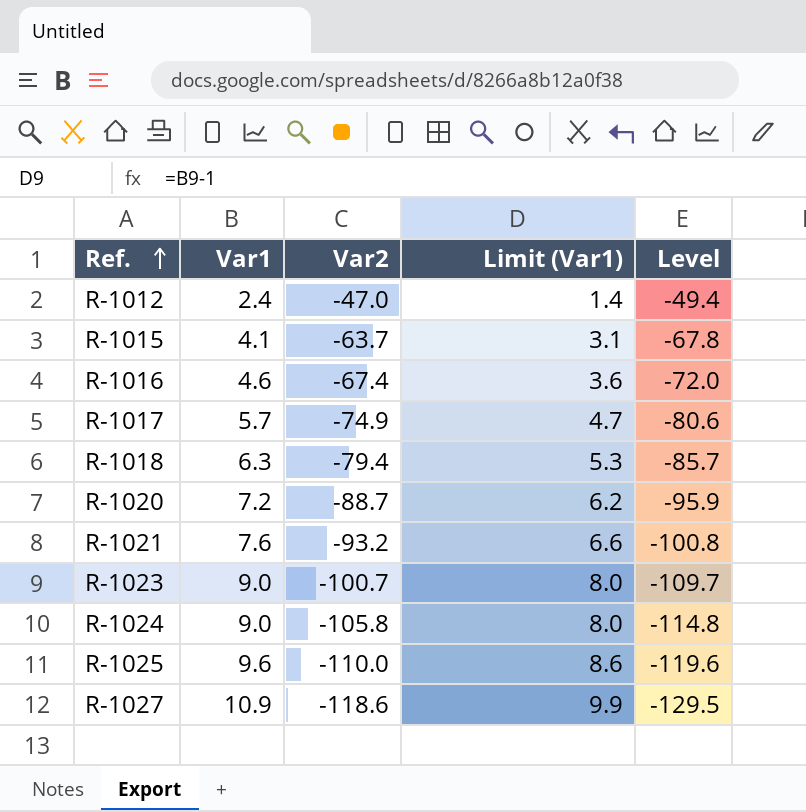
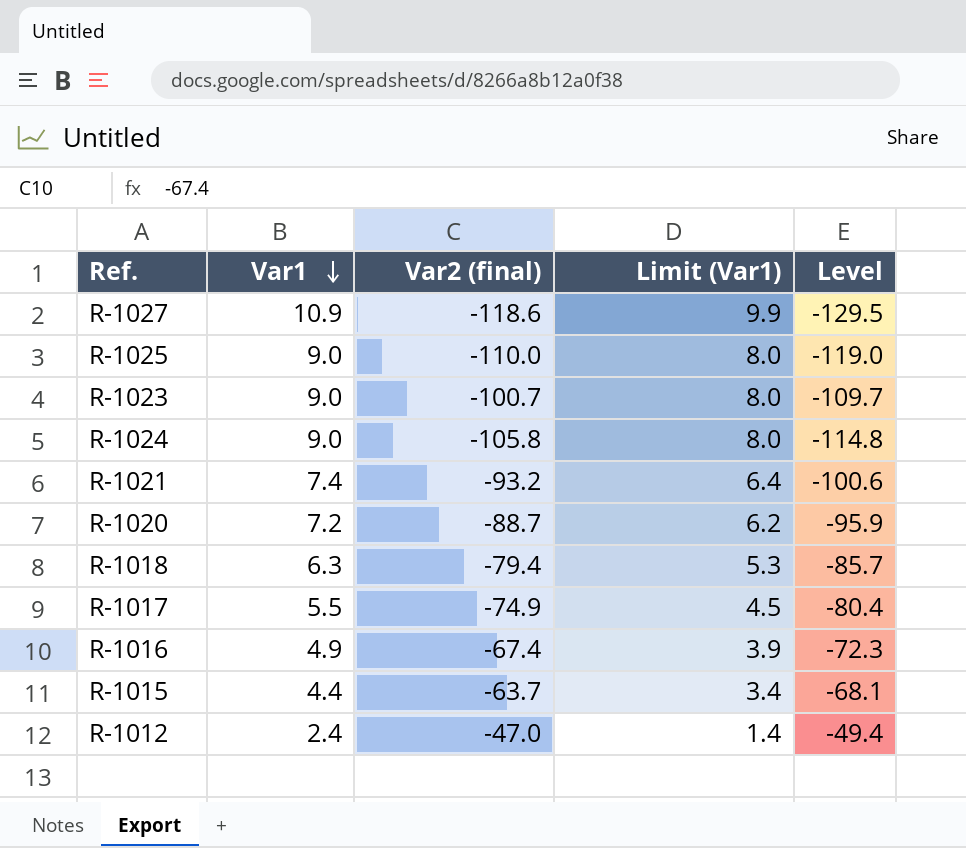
row order: Ref. ascending -> Var1 descending
column name: Var2 -> Var2 (final)
R-1025 | Var1: 9.6 -> 9.0
R-1025 | Limit (Var1): 8.6 -> 8.0
R-1025 | Level: -119.6 -> -119.0
R-1021 | Var1: 7.6 -> 7.4
R-1021 | Limit (Var1): 6.6 -> 6.4
R-1021 | Level: -100.8 -> -100.6
R-1017 | Var1: 5.7 -> 5.5
R-1017 | Limit (Var1): 4.7 -> 4.5
R-1017 | Level: -80.6 -> -80.4
R-1016 | Var1: 4.6 -> 4.9
R-1016 | Limit (Var1): 3.6 -> 3.9
R-1016 | Level: -72.0 -> -72.3
R-1015 | Var1: 4.1 -> 4.4
R-1015 | Limit (Var1): 3.1 -> 3.4
R-1015 | Level: -67.8 -> -68.1

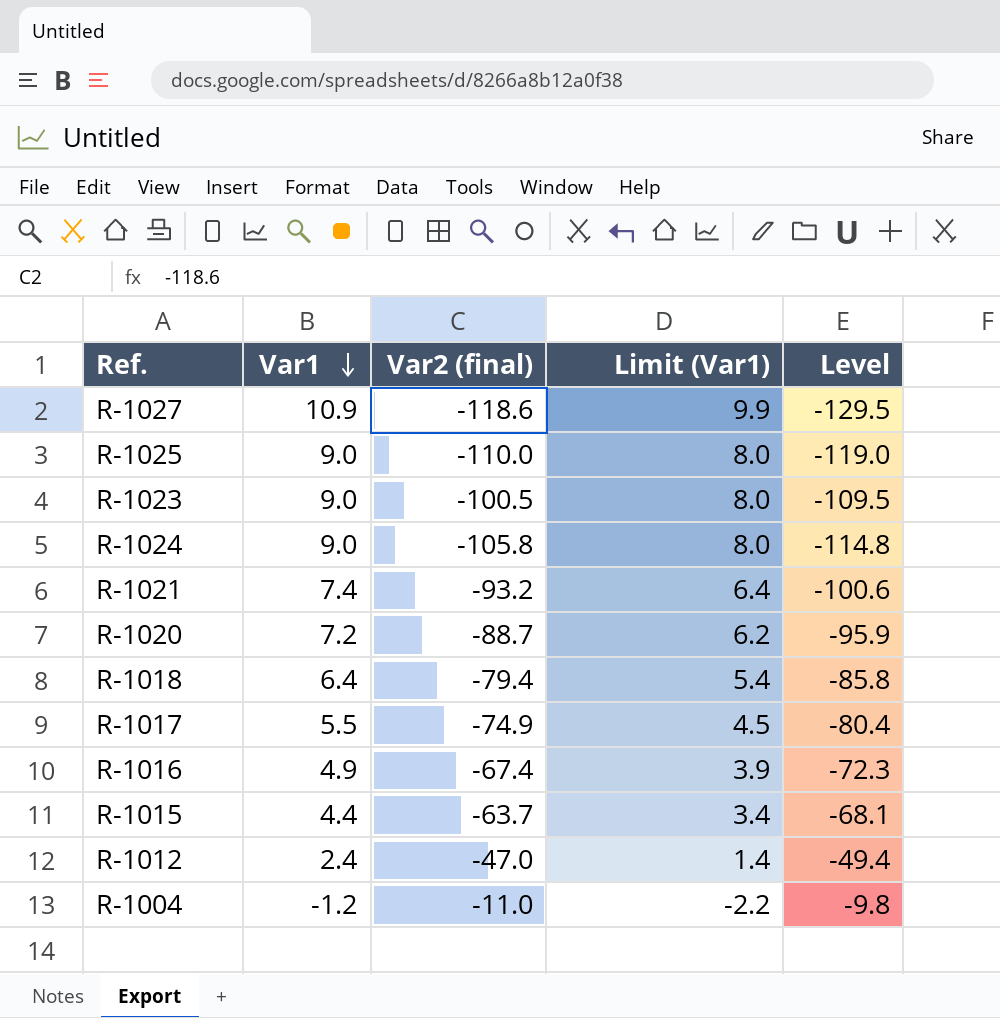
R-1023 | Var2 (final): -100.7 -> -100.5
R-1023 | Level: -109.7 -> -109.5
R-1018 | Var1: 6.3 -> 6.4
R-1018 | Limit (Var1): 5.3 -> 5.4
R-1018 | Level: -85.7 -> -85.8
row R-1004: none -> -1.2 | -11.0 | -2.2 | -9.8

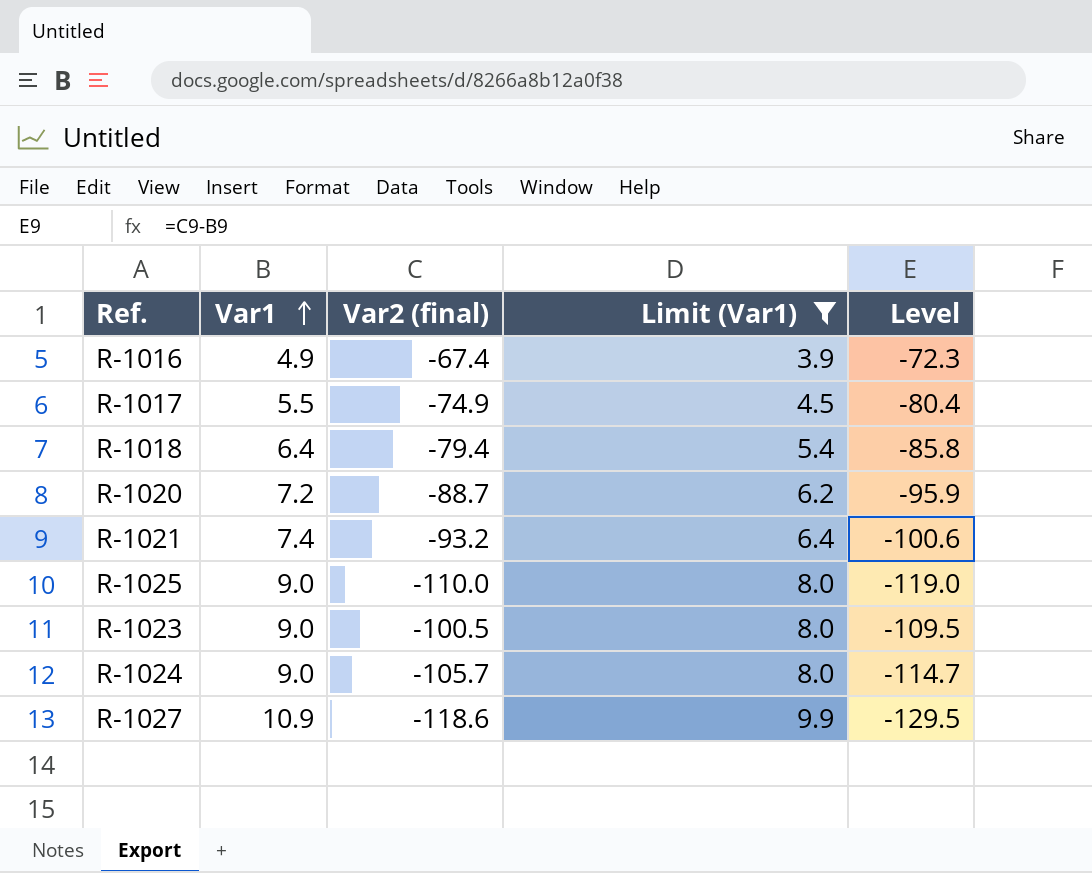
filter: none -> Limit (Var1) >= 3.9
row order: Var1 descending -> Var1 ascending
R-1024 | Var2 (final): -105.8 -> -105.7
R-1024 | Level: -114.8 -> -114.7

